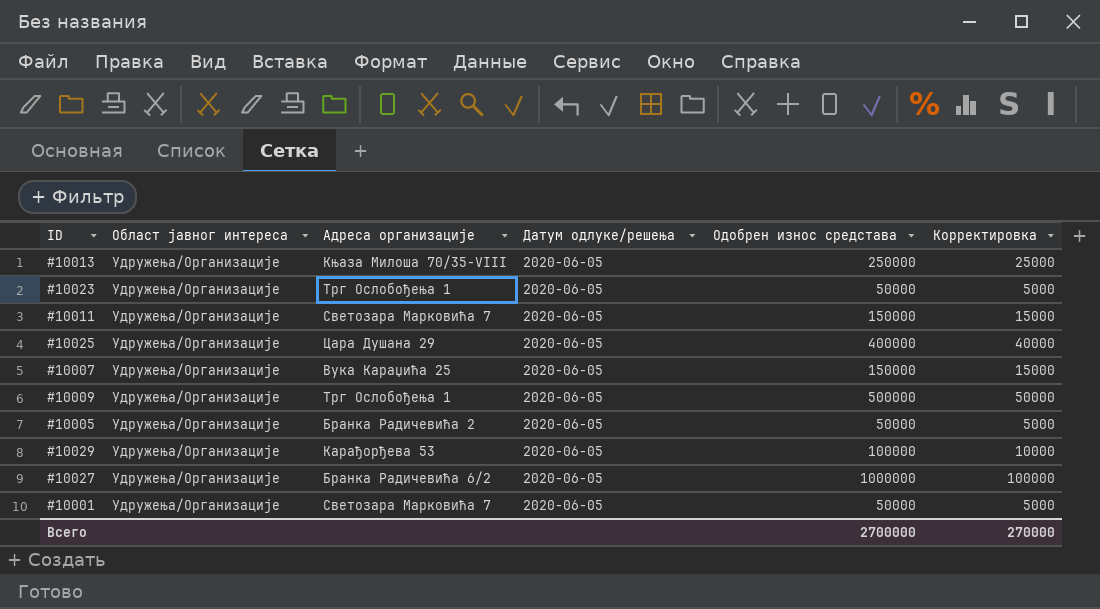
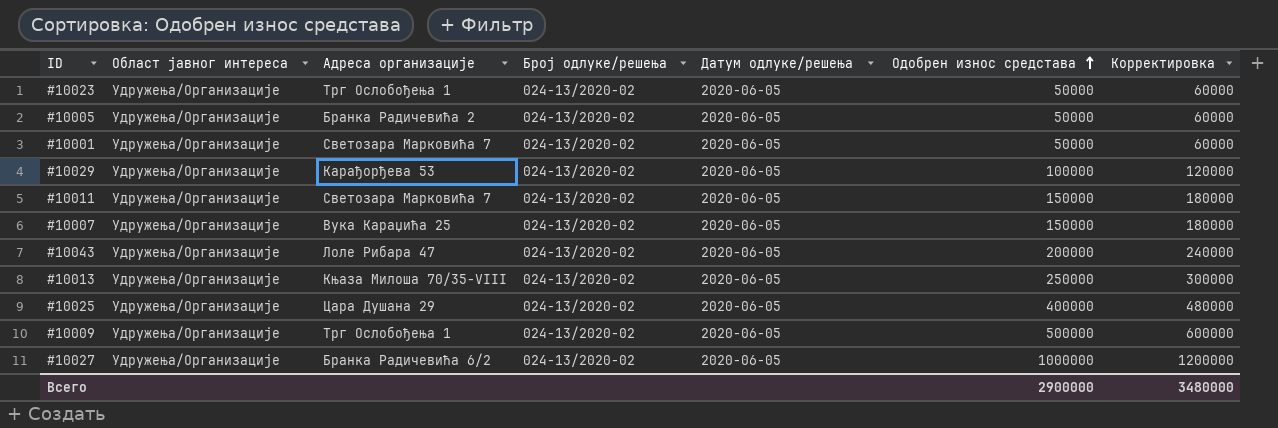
row order: none -> Одобрен износ средстава ascending
column Број одлуке/решења | position: none -> 4
column Корректировка | formula: [Одобрен износ средстава] * 0,1 -> [Одобрен износ средстава] * 1,2
row #10043: none -> Удружења/Организације | Лоле Рибара 47 | 024-13/2020-02 | 2020-06-05 | 200000 | 240000
Всего | Одобрен износ средстава: 2700000 -> 2900000
Всего | Корректировка: 270000 -> 3480000

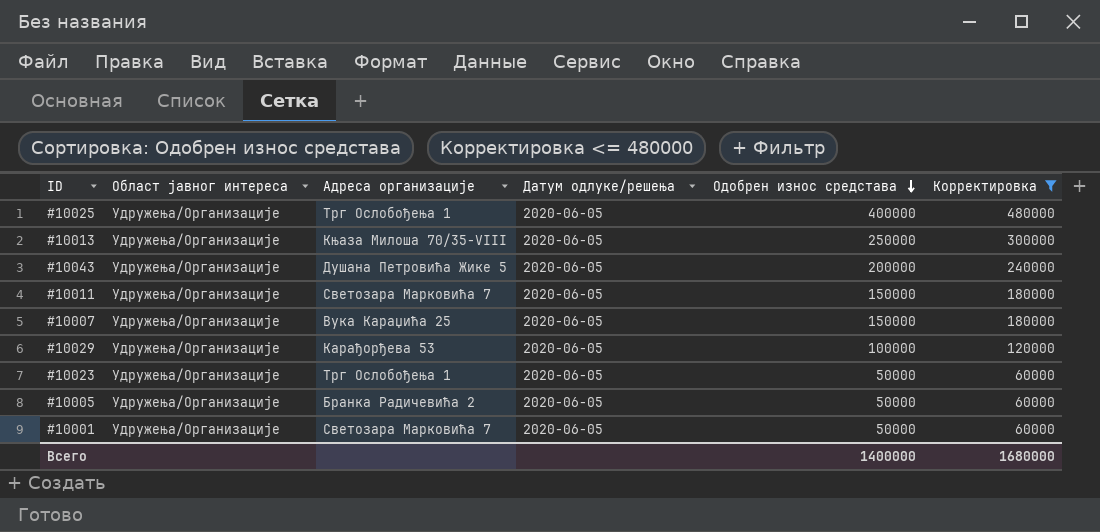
filter: none -> Корректировка <= 480000
row order: Одобрен износ средстава ascending -> Одобрен износ средстава descending
column Број одлуке/решења | position: 4 -> none
#10025 | Адреса организације: Цара Душана 29 -> Трг Ослобођења 1
#10043 | Адреса организације: Лоле Рибара 47 -> Душана Петровића Жике 5
Всего | Одобрен износ средстава: 2900000 -> 1400000
Всего | Корректировка: 3480000 -> 1680000

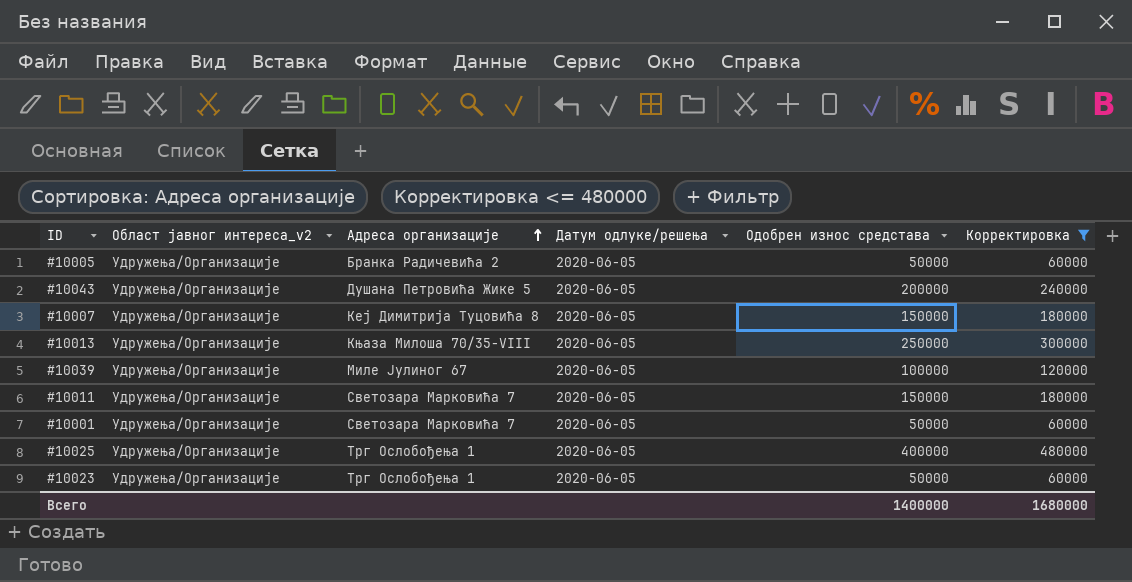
row order: Одобрен износ средстава descending -> Адреса организације ascending
column name: Област јавног интереса -> Област јавног интереса_v2
row #10029: Удружења/Организације | Карађорђева 53 | 2020-06-05 | 100000 | 120000 -> none
#10007 | Адреса организације: Вука Караџића 25 -> Кеј Димитрија Туцовића 8
row #10039: none -> Удружења/Организације | Миле Јулиног 67 | 2020-06-05 | 100000 | 120000

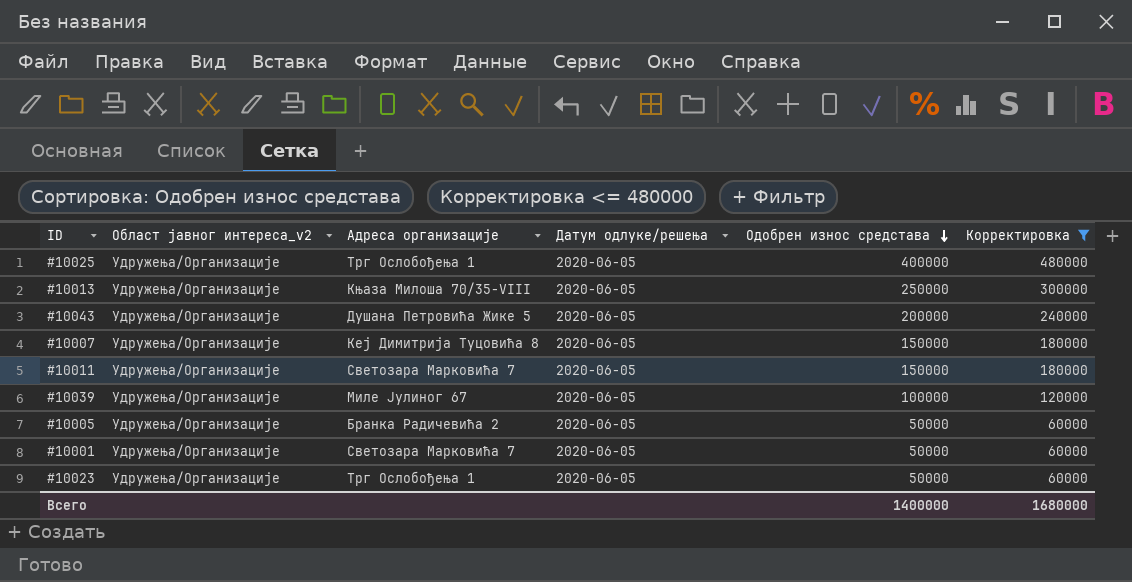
row order: Адреса организације ascending -> Одобрен износ средстава descending

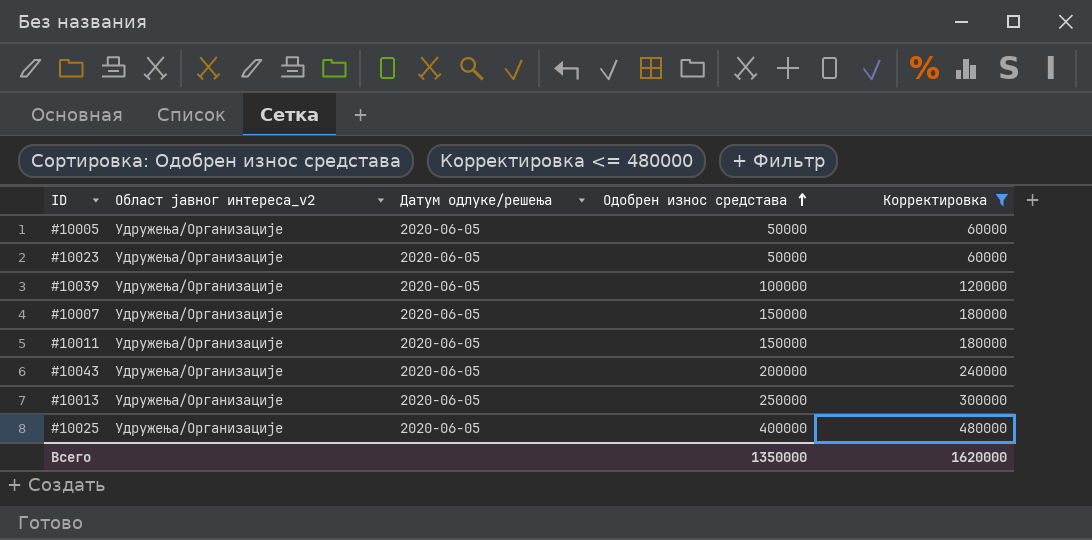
row order: Одобрен износ средстава descending -> Одобрен износ средстава ascending
column Адреса организације | position: 3 -> none
row #10001: Удружења/Организације | Светозара Марковића 7 | 2020-06-05 | 50000 | 60000 -> none
Всего | Одобрен износ средстава: 1400000 -> 1350000
Всего | Корректировка: 1680000 -> 1620000

